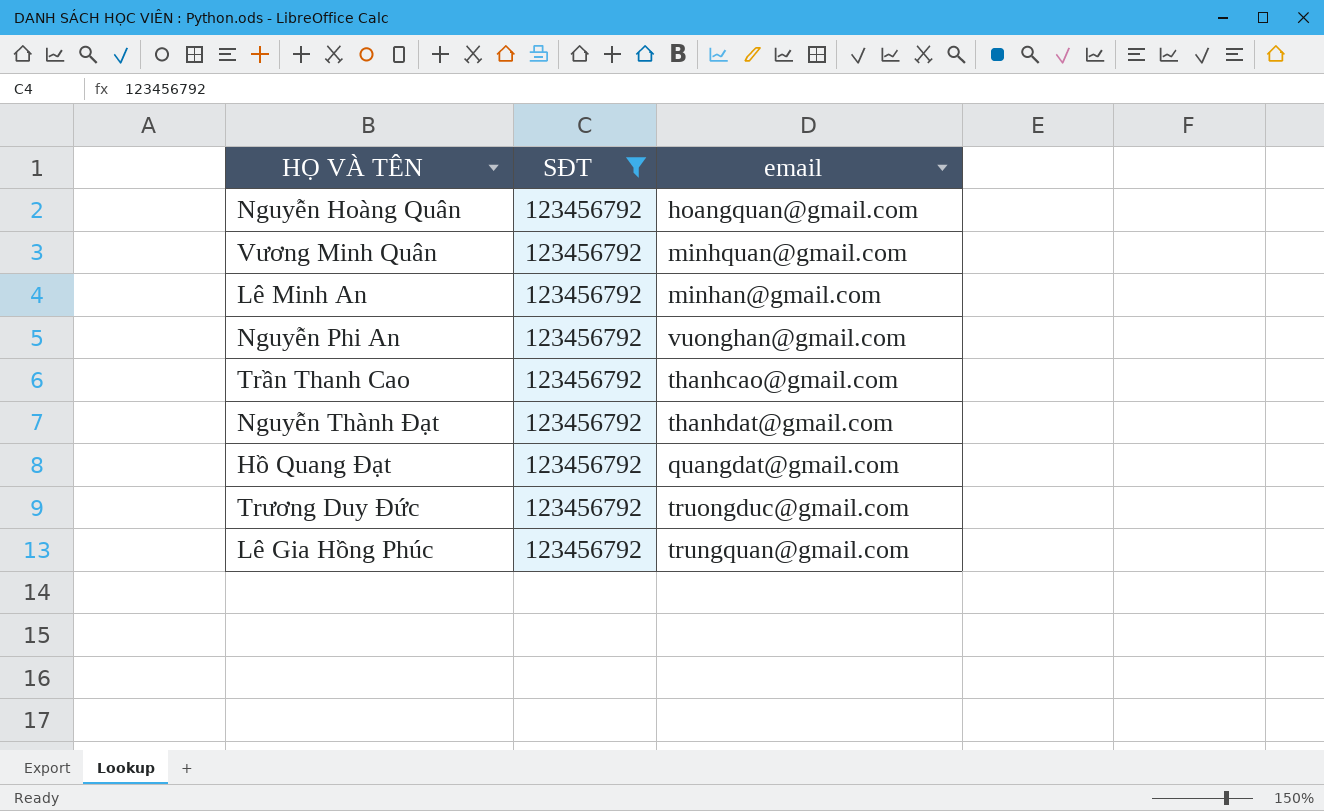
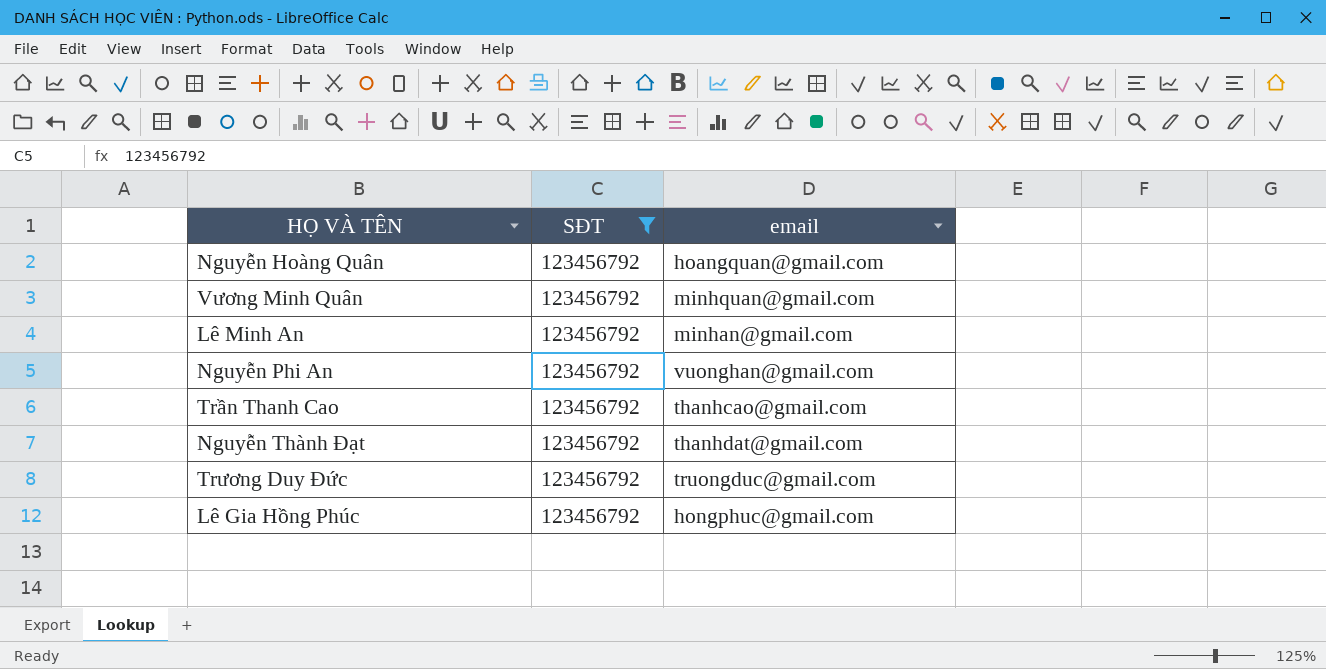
row Hồ Quang Đạt: 123456792 | quangdat@gmail.com -> none
Lê Gia Hồng Phúc | email: trungquan@gmail.com -> hongphuc@gmail.com

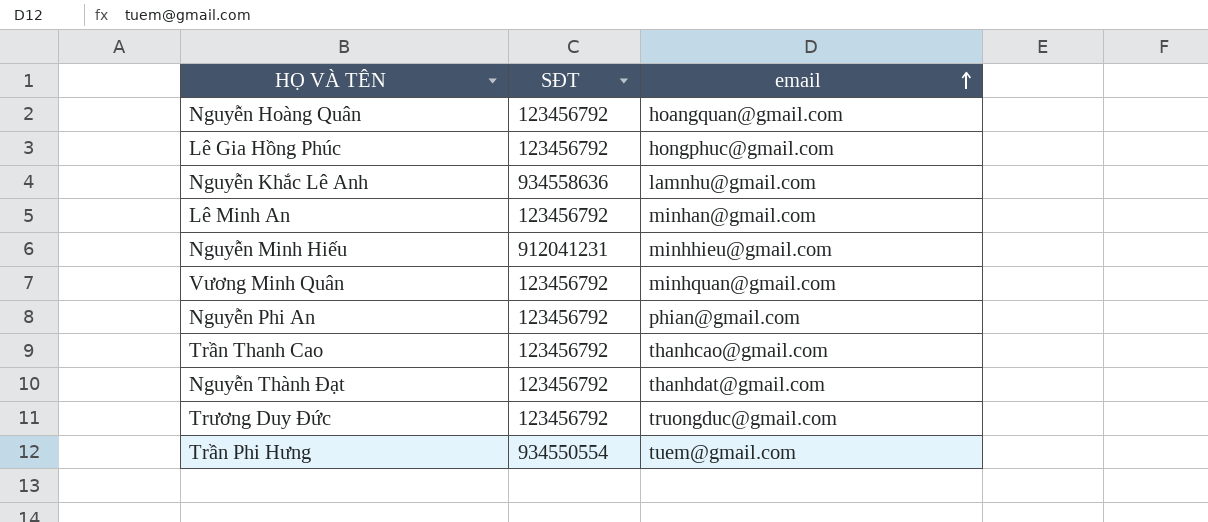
filter: SĐT = 123456792 -> none
row order: none -> email ascending
Nguyễn Phi An | email: vuonghan@gmail.com -> phian@gmail.com

